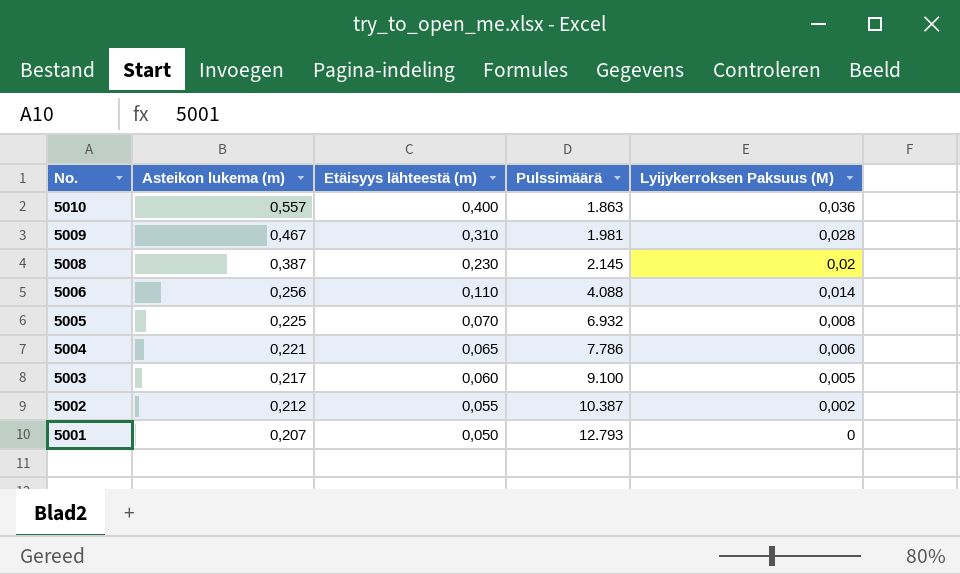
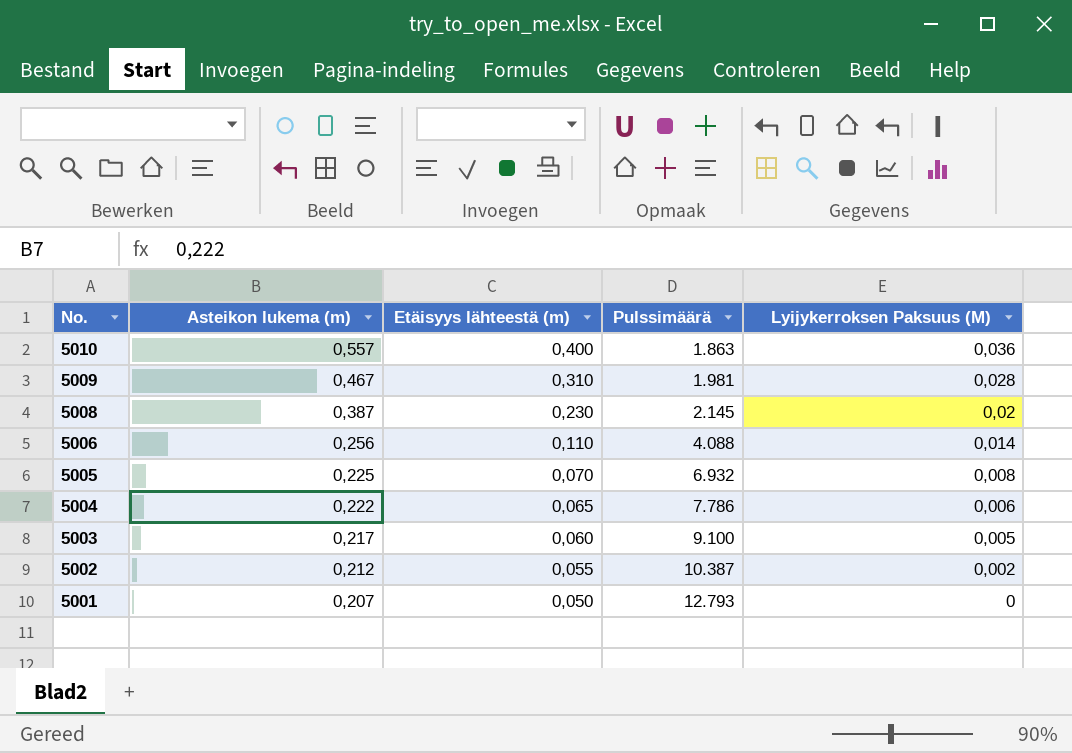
5004 | Asteikon lukema (m): 0,221 -> 0,222

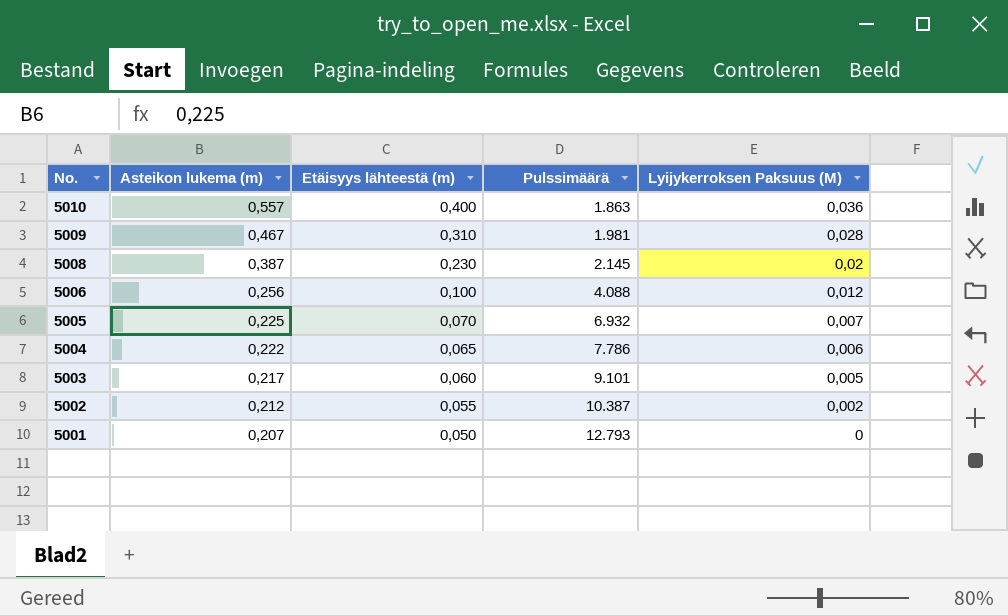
5006 | Etäisyys lähteestä (m): 0,110 -> 0,100
5006 | Lyijykerroksen Paksuus (M): 0,014 -> 0,012
5005 | Lyijykerroksen Paksuus (M): 0,008 -> 0,007
5003 | Pulssimäärä: 9.100 -> 9.101

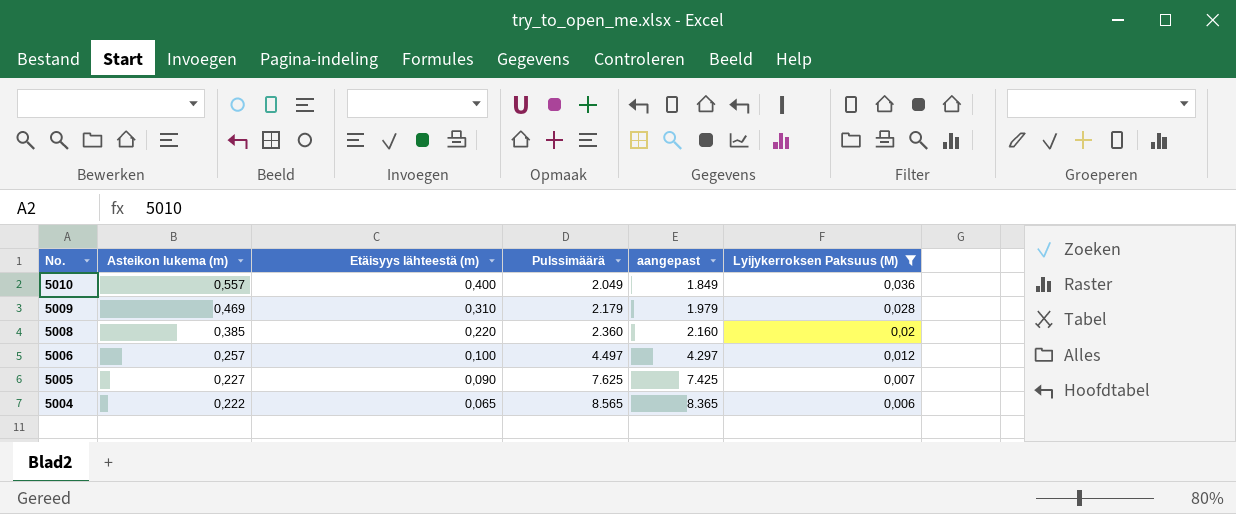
filter: none -> Lyijykerroksen Paksuus (M) >= 0,006
column aangepast | formula: none -> [Pulssimäärä] - 200
5010 | Pulssimäärä: 1.863 -> 2.049
5009 | Asteikon lukema (m): 0,467 -> 0,469
5009 | Pulssimäärä: 1.981 -> 2.179
5008 | Asteikon lukema (m): 0,387 -> 0,385
5008 | Etäisyys lähteestä (m): 0,230 -> 0,220
5008 | Pulssimäärä: 2.145 -> 2.360
5006 | Asteikon lukema (m): 0,256 -> 0,257
5006 | Pulssimäärä: 4.088 -> 4.497
5005 | Asteikon lukema (m): 0,225 -> 0,227
5005 | Etäisyys lähteestä (m): 0,070 -> 0,090
5005 | Pulssimäärä: 6.932 -> 7.625
5004 | Pulssimäärä: 7.786 -> 8.565

